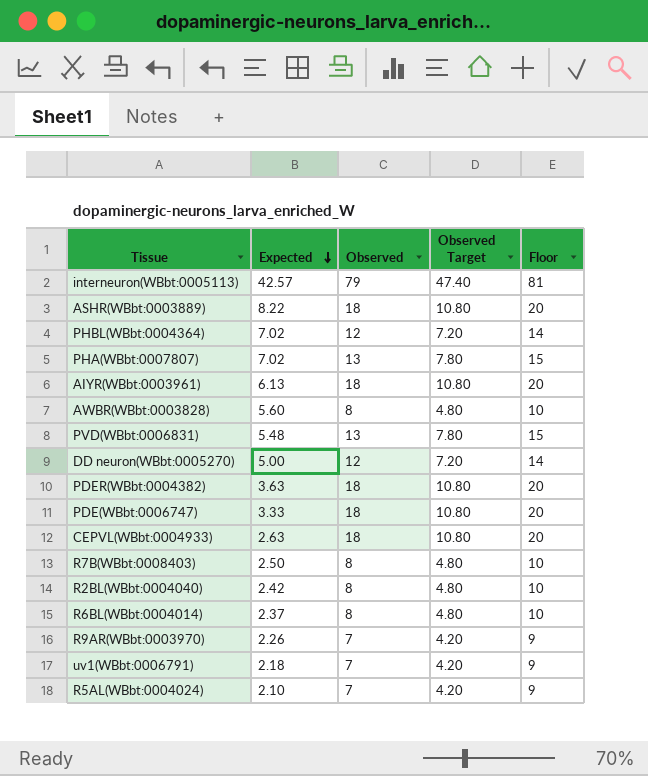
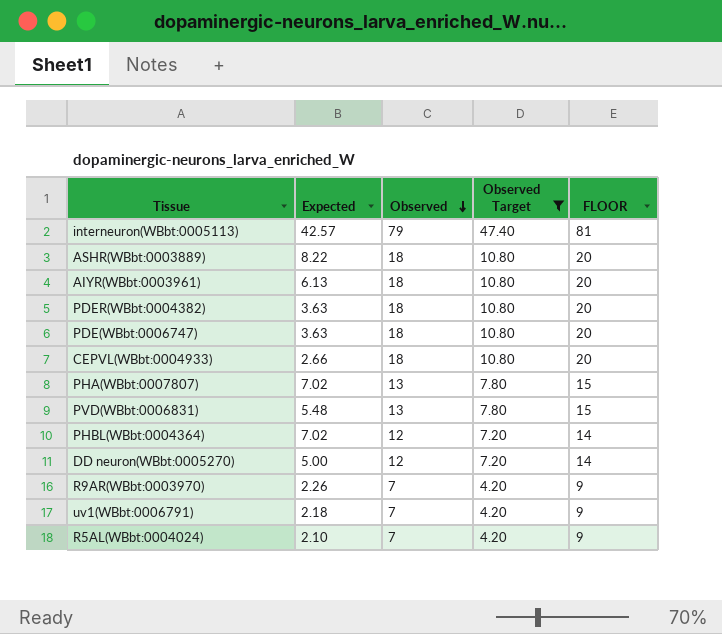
filter: none -> Observed Target != 4.80
row order: Expected descending -> Observed descending
column name: Floor -> FLOOR
PDE(WBbt:0006747) | Expected: 3.33 -> 3.63
CEPVL(WBbt:0004933) | Expected: 2.63 -> 2.66

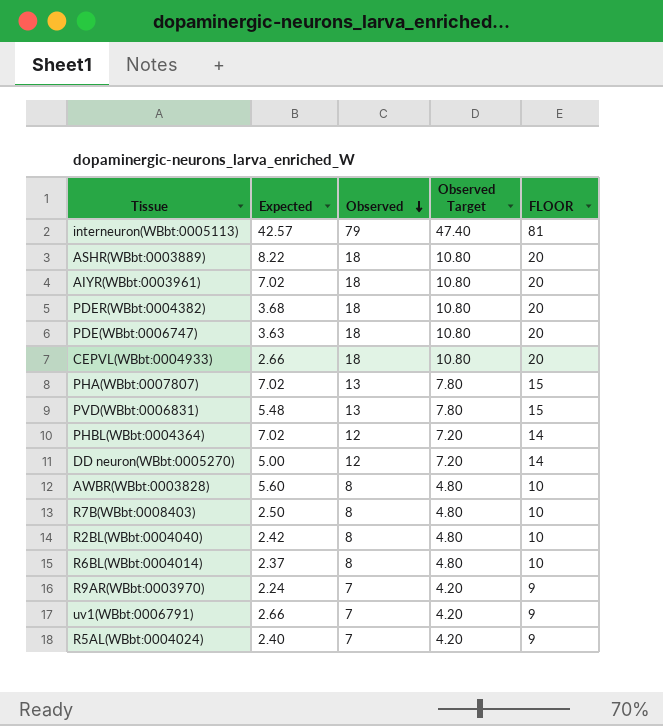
filter: Observed Target != 4.80 -> none
AIYR(WBbt:0003961) | Expected: 6.13 -> 7.02
PDER(WBbt:0004382) | Expected: 3.63 -> 3.68
R9AR(WBbt:0003970) | Expected: 2.26 -> 2.24
uv1(WBbt:0006791) | Expected: 2.18 -> 2.66
R5AL(WBbt:0004024) | Expected: 2.10 -> 2.40

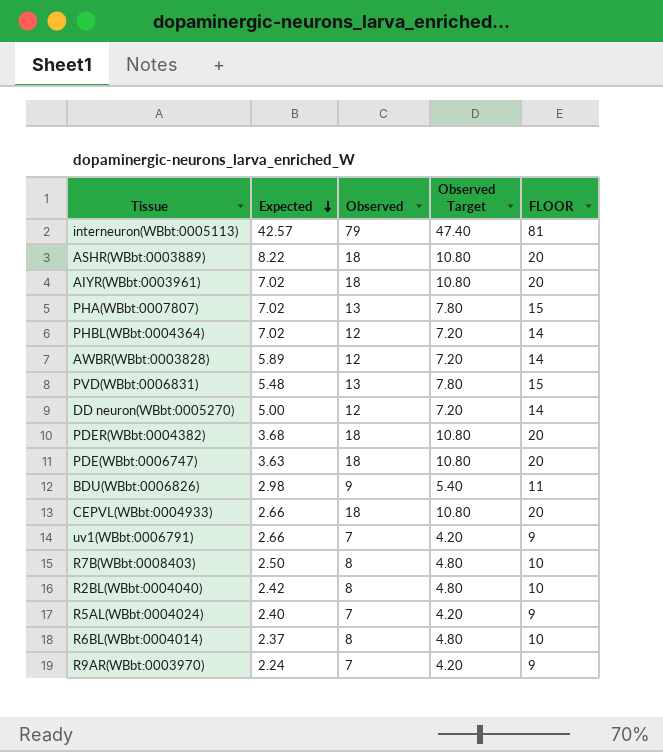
row order: Observed descending -> Expected descending
AWBR(WBbt:0003828) | Expected: 5.60 -> 5.89
AWBR(WBbt:0003828) | Observed: 8 -> 12
AWBR(WBbt:0003828) | Observed Target: 4.80 -> 7.20
AWBR(WBbt:0003828) | FLOOR: 10 -> 14
row BDU(WBbt:0006826): none -> 2.98 | 9 | 5.40 | 11

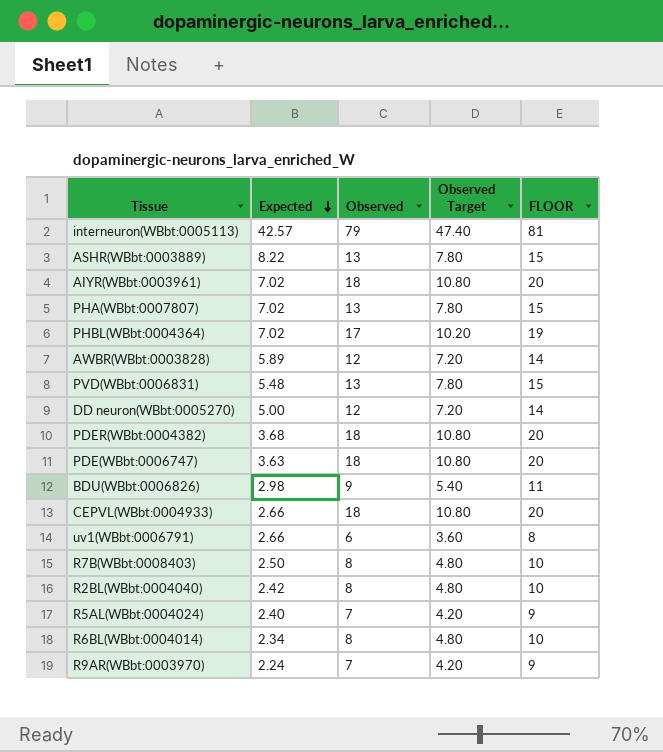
ASHR(WBbt:0003889) | Observed: 18 -> 13
ASHR(WBbt:0003889) | Observed Target: 10.80 -> 7.80
ASHR(WBbt:0003889) | FLOOR: 20 -> 15
PHBL(WBbt:0004364) | Observed: 12 -> 17
PHBL(WBbt:0004364) | Observed Target: 7.20 -> 10.20
PHBL(WBbt:0004364) | FLOOR: 14 -> 19
uv1(WBbt:0006791) | Observed: 7 -> 6
uv1(WBbt:0006791) | Observed Target: 4.20 -> 3.60
uv1(WBbt:0006791) | FLOOR: 9 -> 8
R6BL(WBbt:0004014) | Expected: 2.37 -> 2.34

